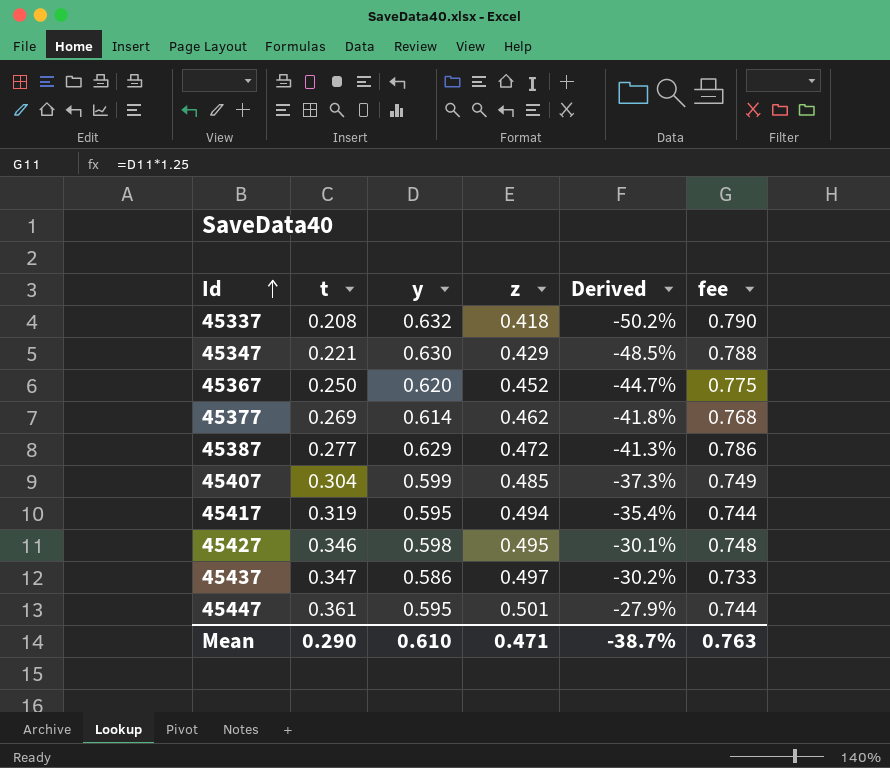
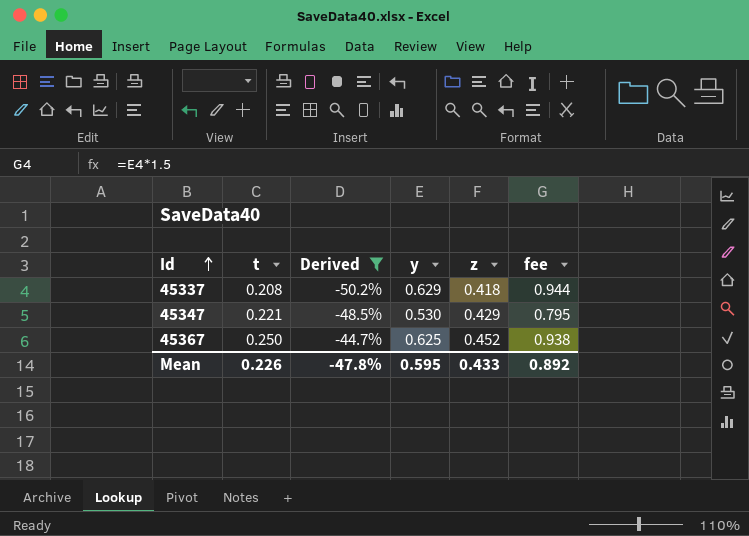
filter: none -> Derived <= -44.7%
column Derived | position: 5 -> 3
column fee | formula: [y] * 1.25 -> [y] * 1.5
45337 | y: 0.632 -> 0.629
45347 | y: 0.630 -> 0.530
45367 | y: 0.620 -> 0.625
Mean | t: 0.290 -> 0.226
Mean | Derived: -38.7% -> -47.8%
Mean | y: 0.610 -> 0.595
Mean | z: 0.471 -> 0.433
Mean | fee: 0.763 -> 0.892

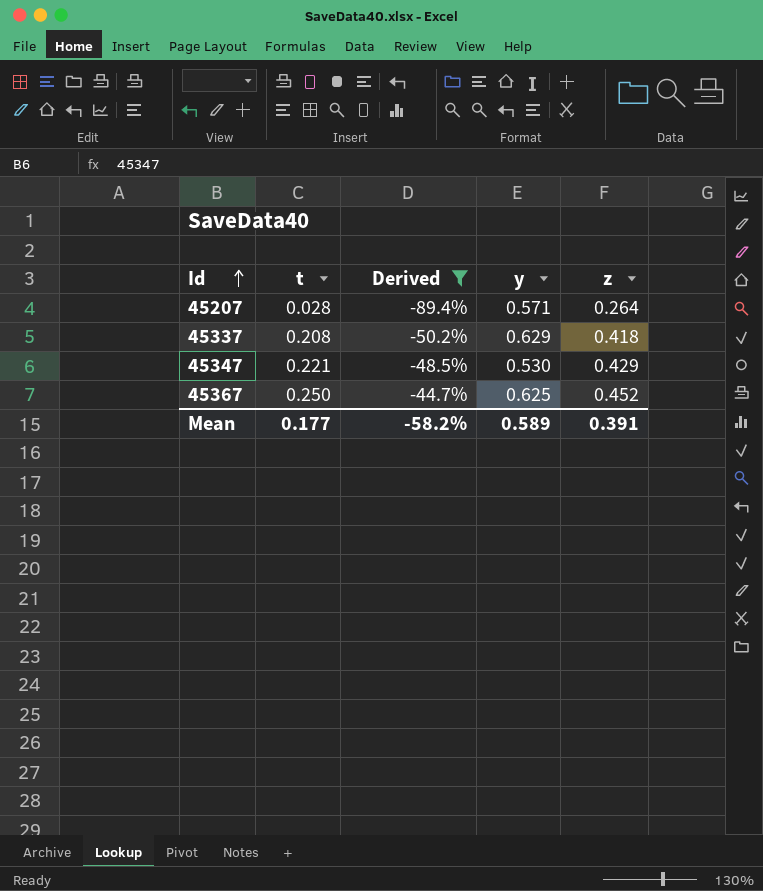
column fee | formula: [y] * 1.5 -> none
row 45207: none -> 0.028 | -89.4% | 0.571 | 0.264
Mean | t: 0.226 -> 0.177
Mean | Derived: -47.8% -> -58.2%
Mean | y: 0.595 -> 0.589
Mean | z: 0.433 -> 0.391

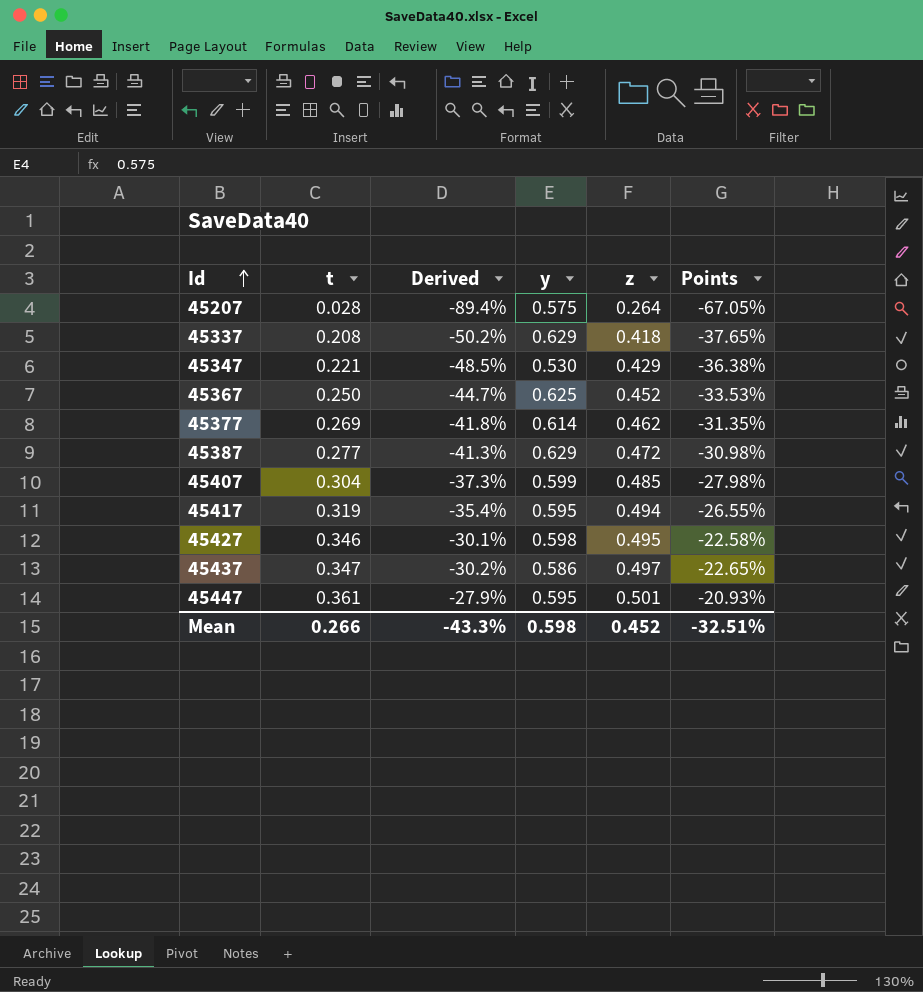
filter: Derived <= -44.7% -> none
column Points | formula: none -> [Derived] * 0.75
45207 | y: 0.571 -> 0.575
Mean | t: 0.177 -> 0.266
Mean | Derived: -58.2% -> -43.3%
Mean | y: 0.589 -> 0.598
Mean | z: 0.391 -> 0.452

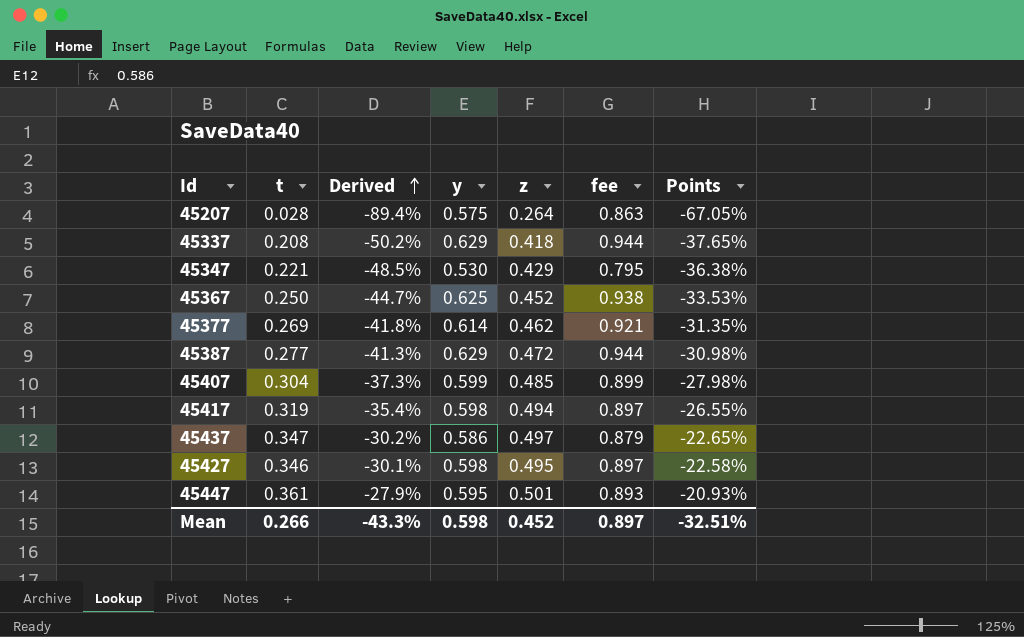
row order: Id ascending -> Derived ascending
column fee | formula: none -> [y] * 1.5
45417 | y: 0.595 -> 0.598

